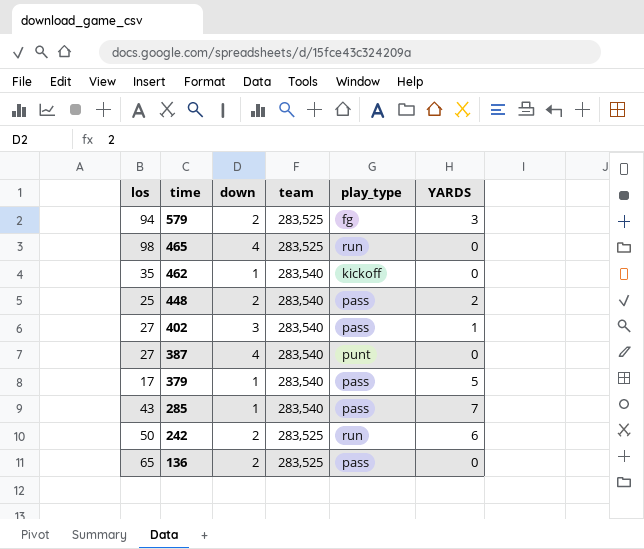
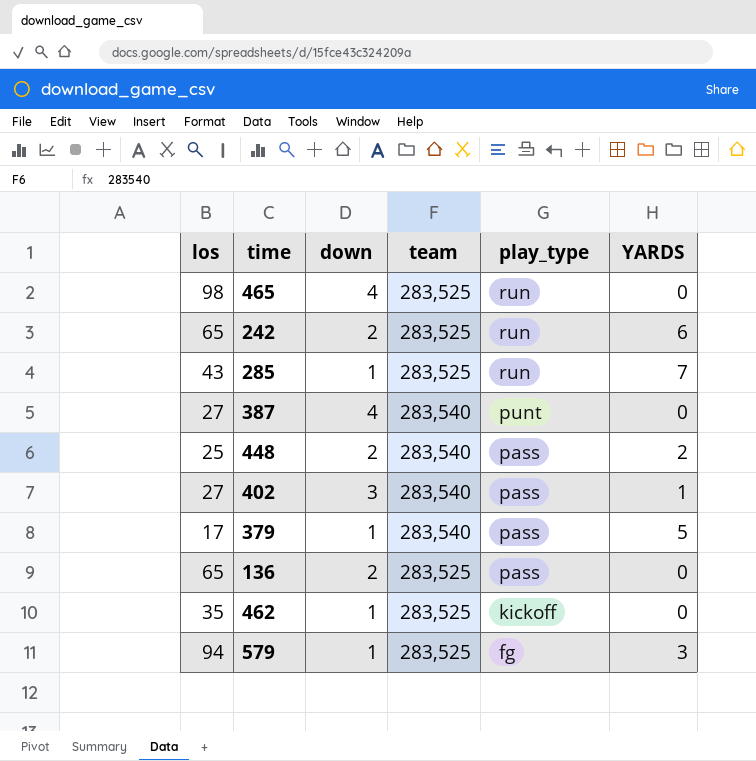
row order: time descending -> play_type descending
242 | los: 50 -> 65
285 | team: 283,540 -> 283,525
285 | play_type: pass -> run
462 | team: 283,540 -> 283,525
579 | down: 2 -> 1

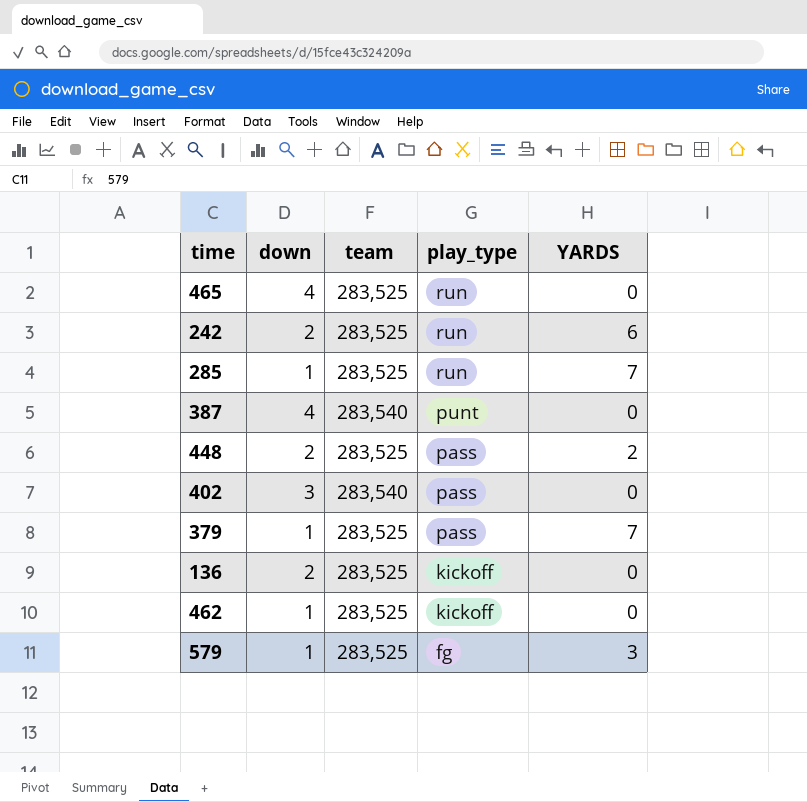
column los | position: 1 -> none
448 | team: 283,540 -> 283,525
402 | YARDS: 1 -> 0
379 | team: 283,540 -> 283,525
379 | YARDS: 5 -> 7
136 | play_type: pass -> kickoff

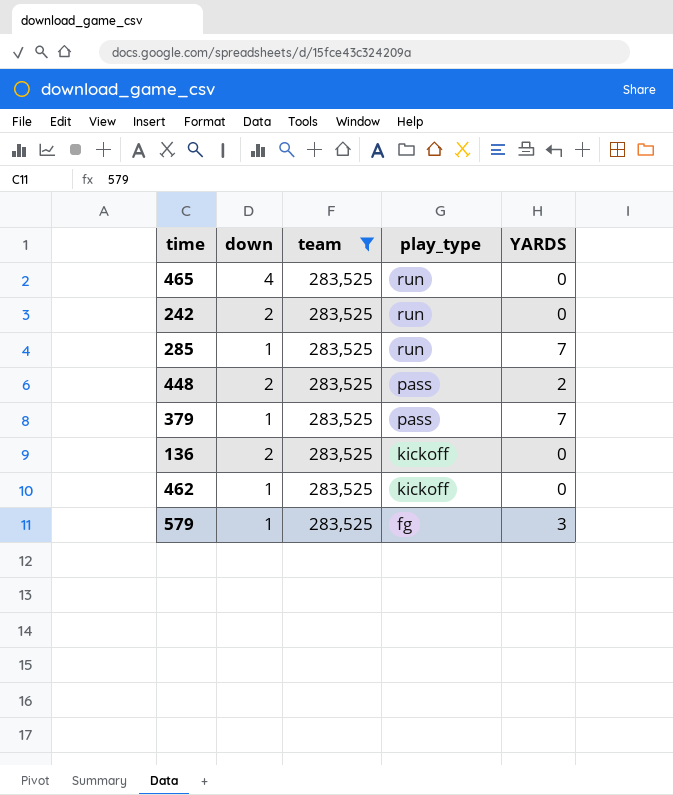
filter: none -> team = 283,525
242 | YARDS: 6 -> 0

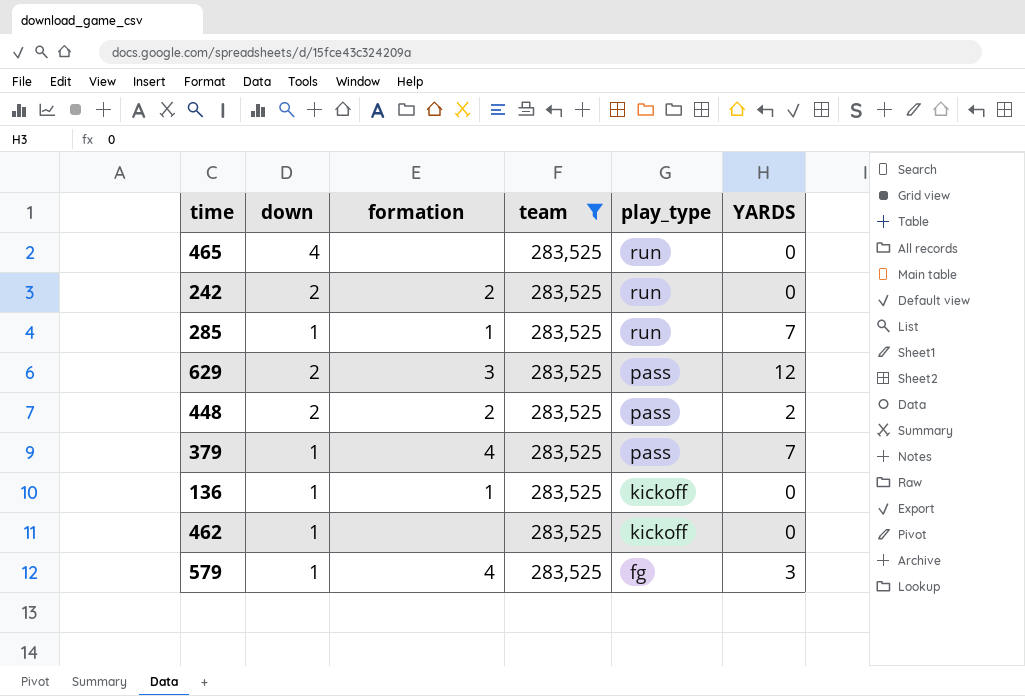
column formation | position: none -> 3
row 629: none -> 2 | 3 | 283,525 | pass | 12
136 | down: 2 -> 1

